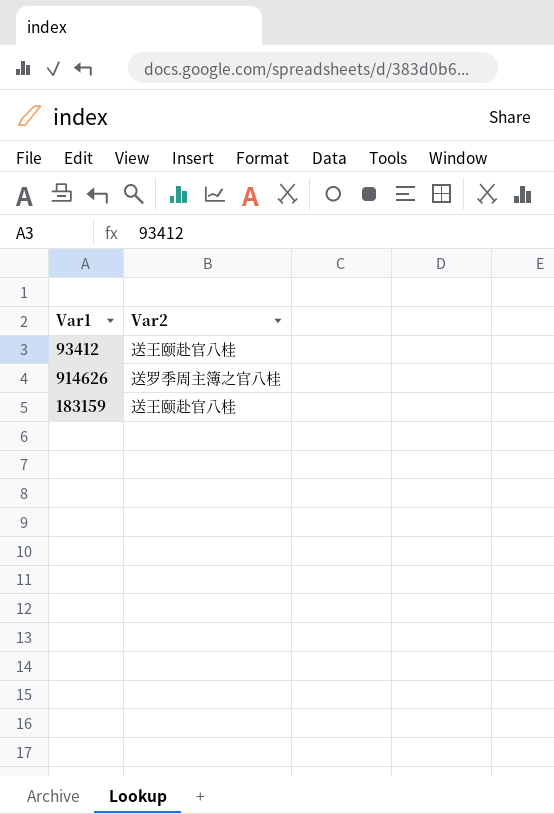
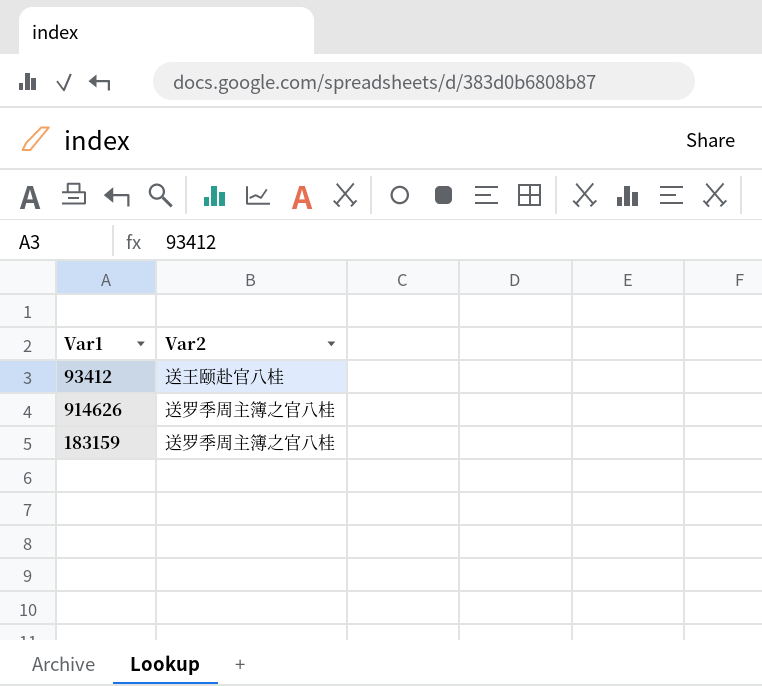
183159 | Var2: 送王颐赴官八桂 -> 送罗季周主簿之官八桂

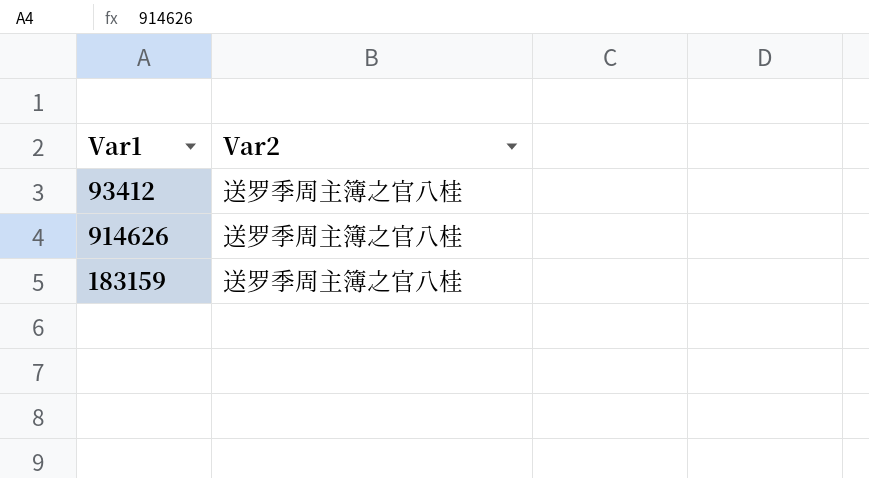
93412 | Var2: 送王颐赴官八桂 -> 送罗季周主簿之官八桂

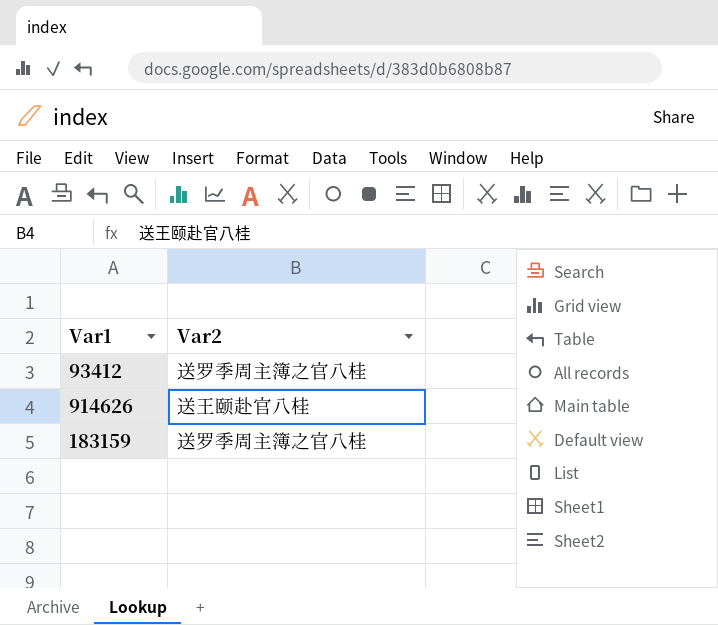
914626 | Var2: 送罗季周主簿之官八桂 -> 送王颐赴官八桂

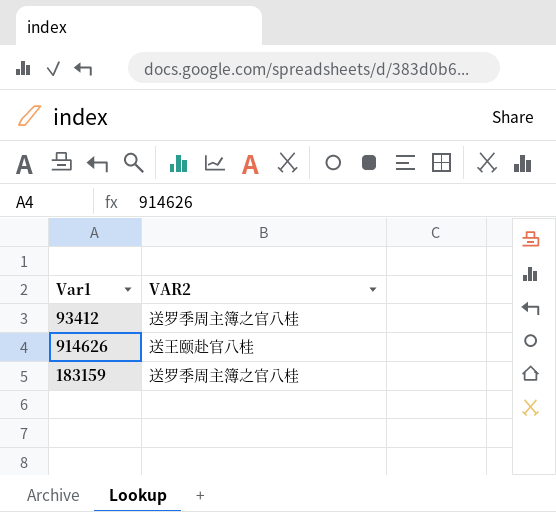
column name: Var2 -> VAR2

